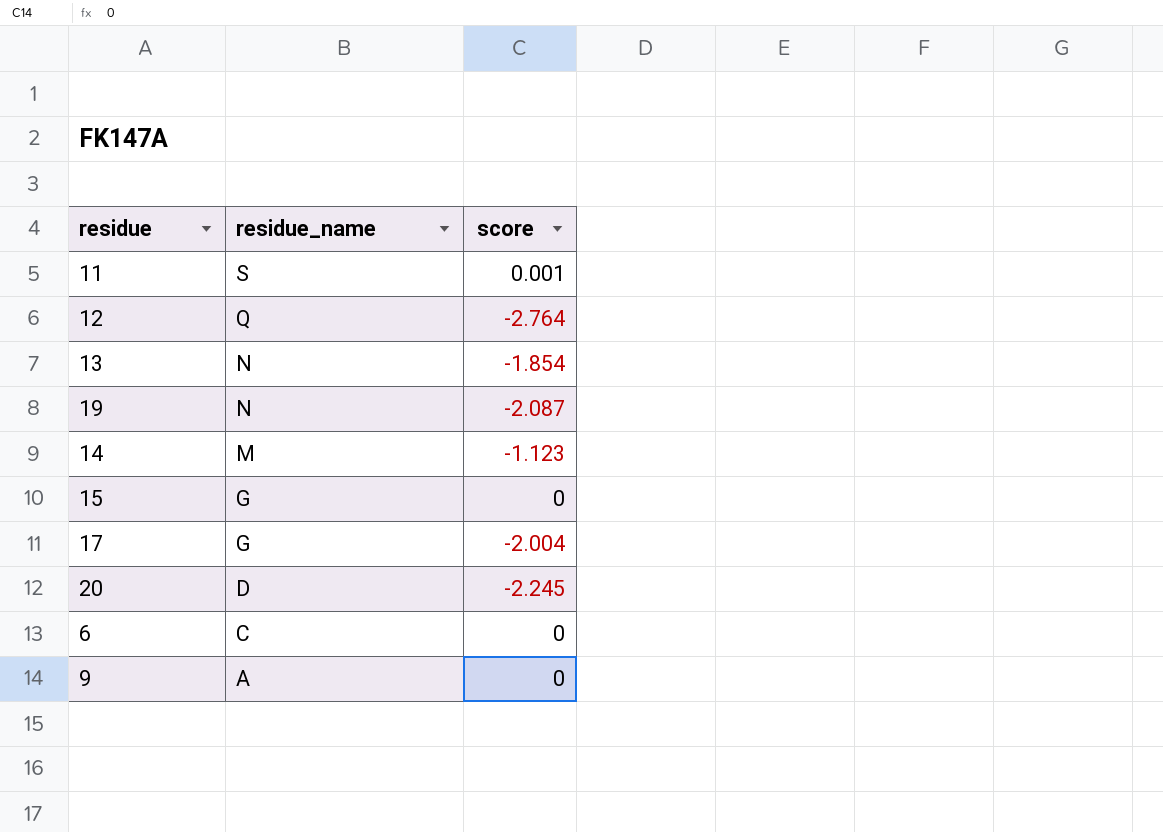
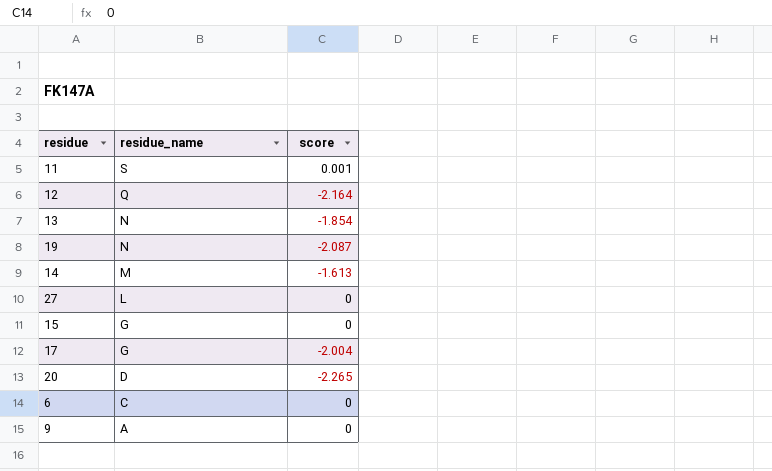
12 | score: -2.764 -> -2.164
14 | score: -1.123 -> -1.613
row 27: none -> L | 0
20 | score: -2.245 -> -2.265

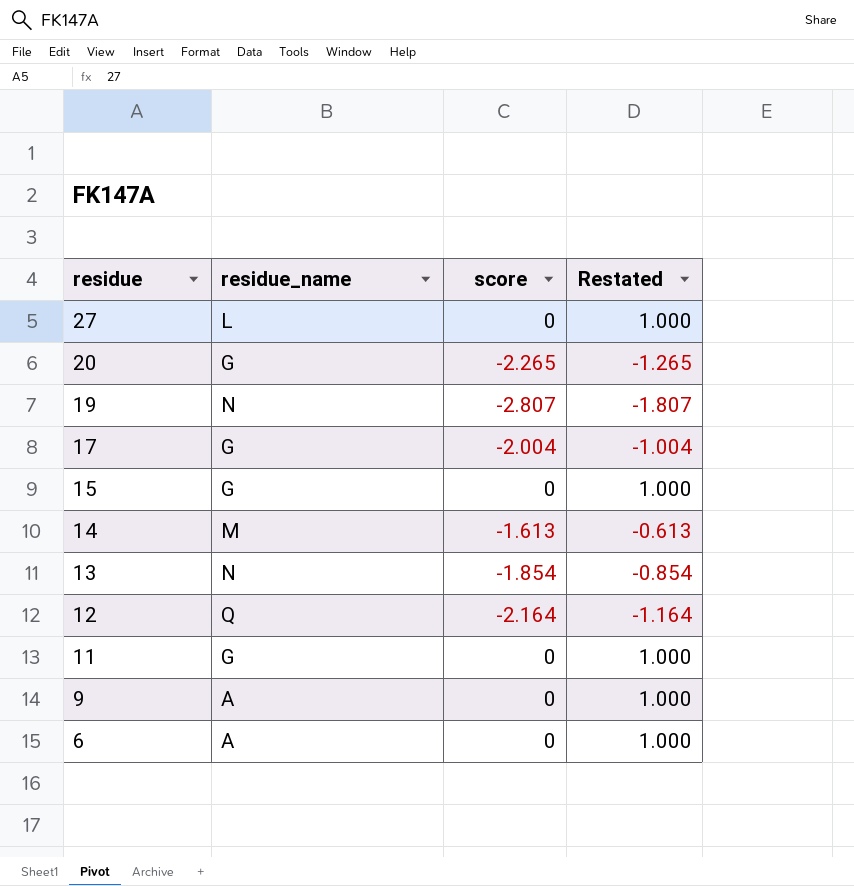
row order: residue_name descending -> residue descending
column Restated | formula: none -> [score] + 1
20 | residue_name: D -> G
19 | score: -2.087 -> -2.807
11 | residue_name: S -> G
11 | score: 0.001 -> 0
6 | residue_name: C -> A

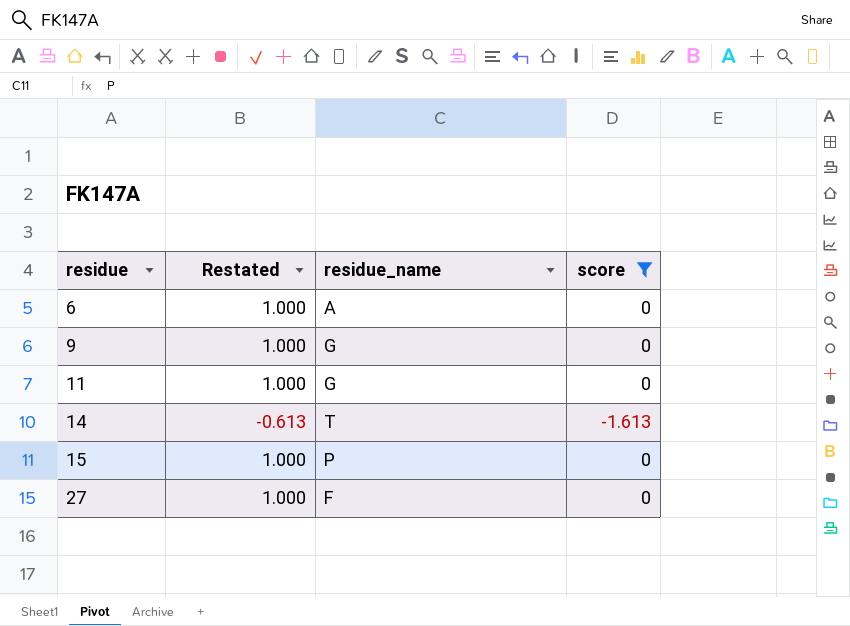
filter: none -> score >= -1.613
row order: residue descending -> residue ascending
column Restated | position: 4 -> 2
9 | residue_name: A -> G
14 | residue_name: M -> T
15 | residue_name: G -> P
27 | residue_name: L -> F

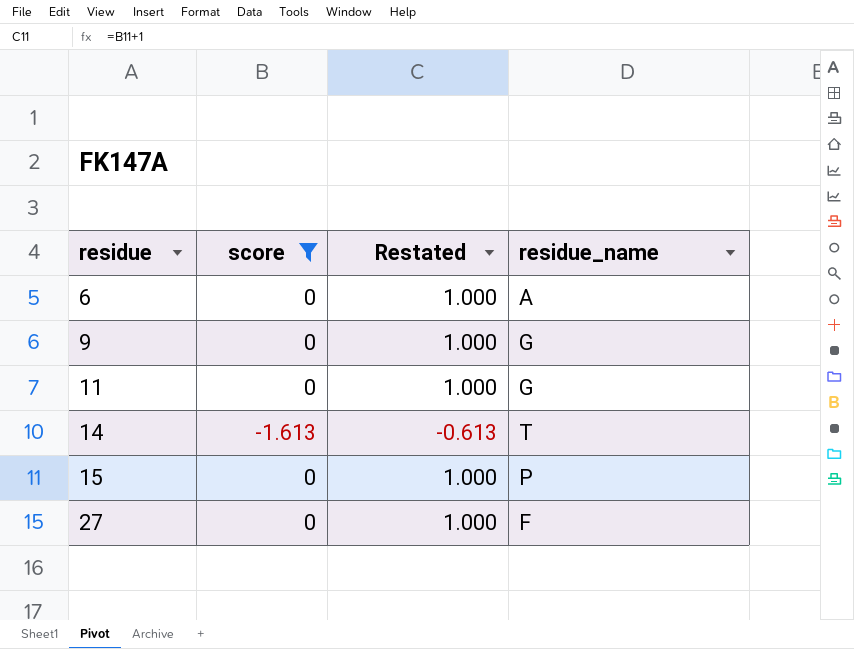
column score | position: 4 -> 2

